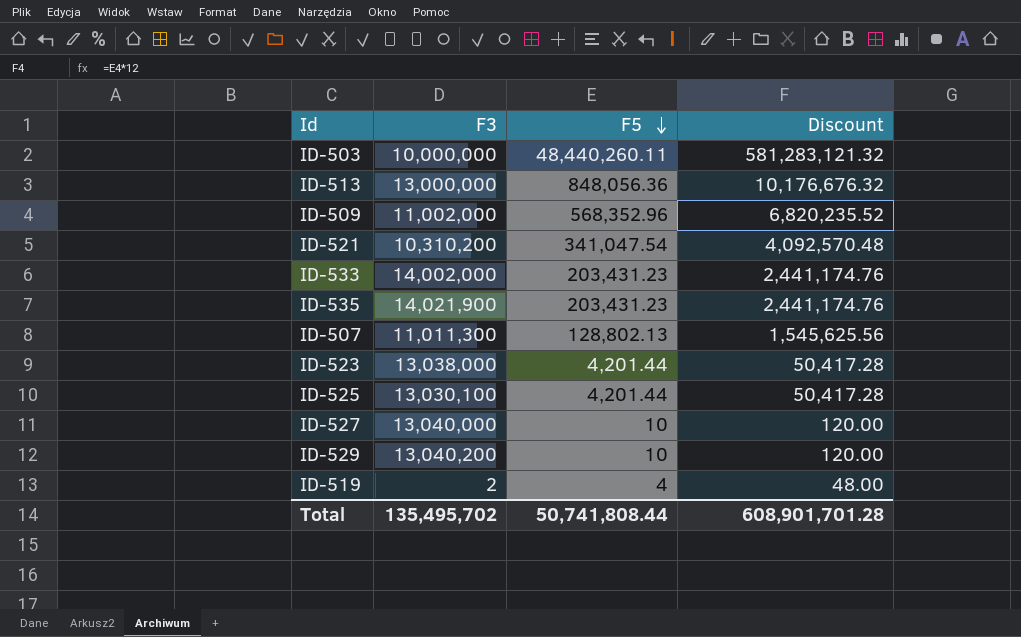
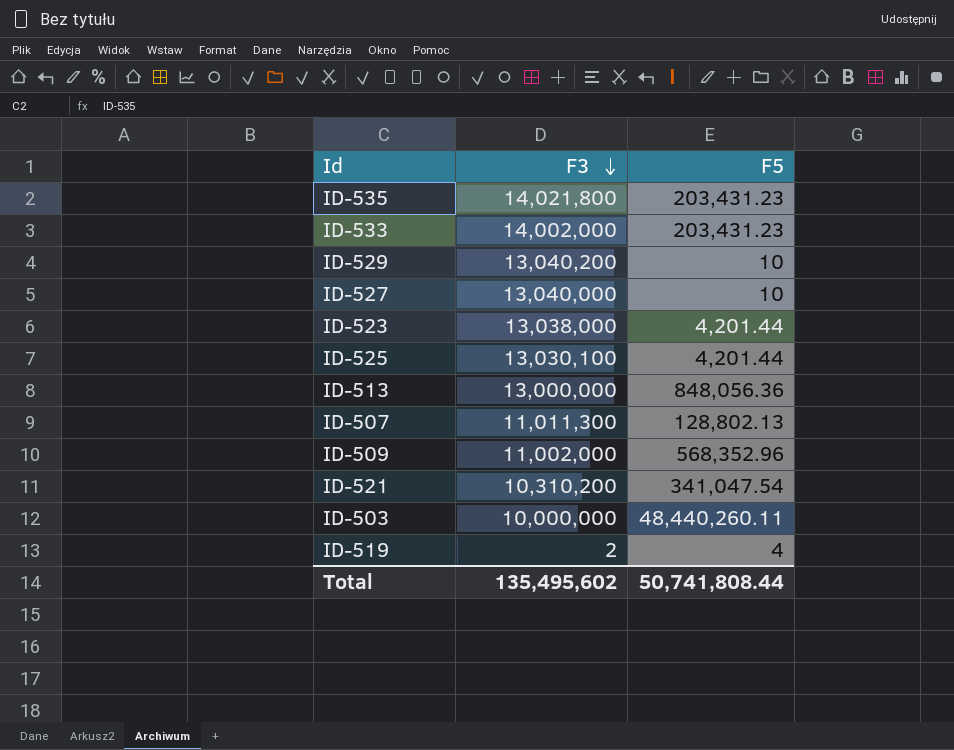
row order: F5 descending -> F3 descending
column Discount | formula: [F5] * 12 -> none
ID-535 | F3: 14,021,900 -> 14,021,800
Total | F3: 135,495,702 -> 135,495,602

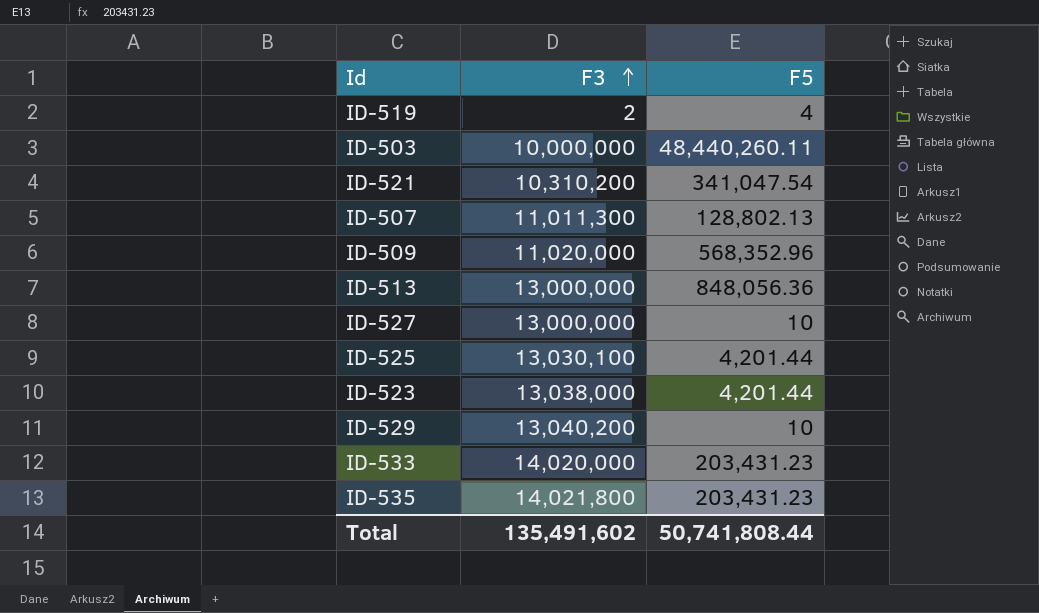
row order: F3 descending -> F3 ascending
ID-509 | F3: 11,002,000 -> 11,020,000
ID-527 | F3: 13,040,000 -> 13,000,000
ID-533 | F3: 14,002,000 -> 14,020,000
Total | F3: 135,495,602 -> 135,491,602

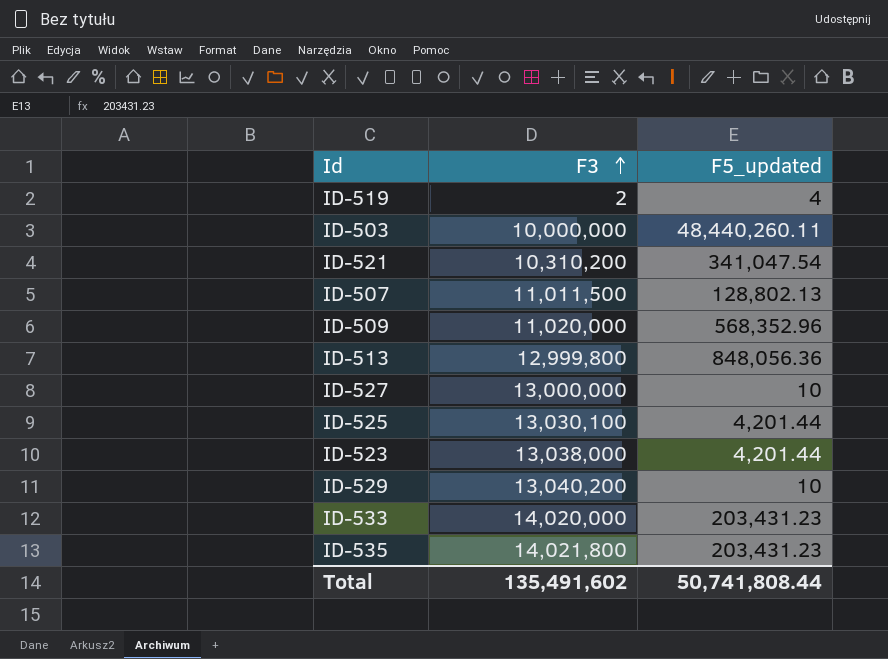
column name: F5 -> F5_updated
ID-507 | F3: 11,011,300 -> 11,011,500
ID-513 | F3: 13,000,000 -> 12,999,800

